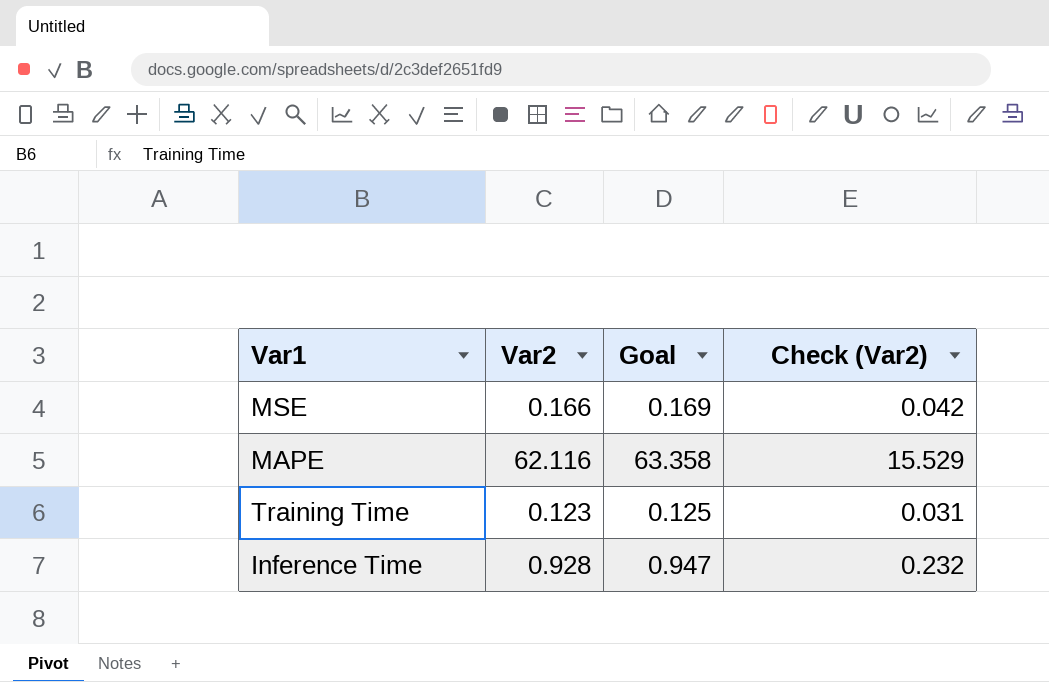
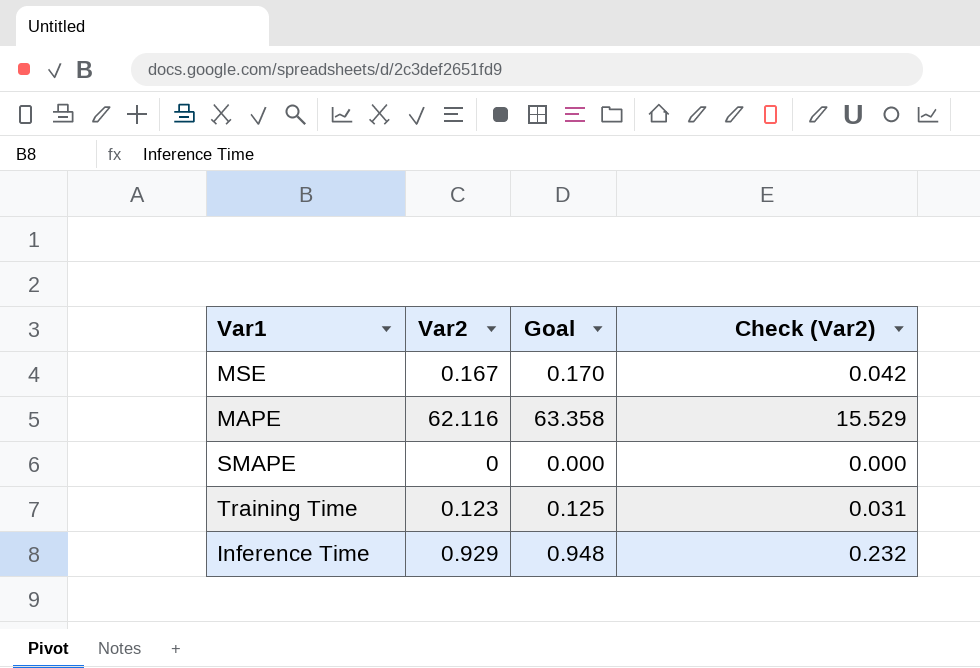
MSE | Var2: 0.166 -> 0.167
MSE | Goal: 0.169 -> 0.170
row SMAPE: none -> 0 | 0.000 | 0.000
Inference Time | Var2: 0.928 -> 0.929
Inference Time | Goal: 0.947 -> 0.948

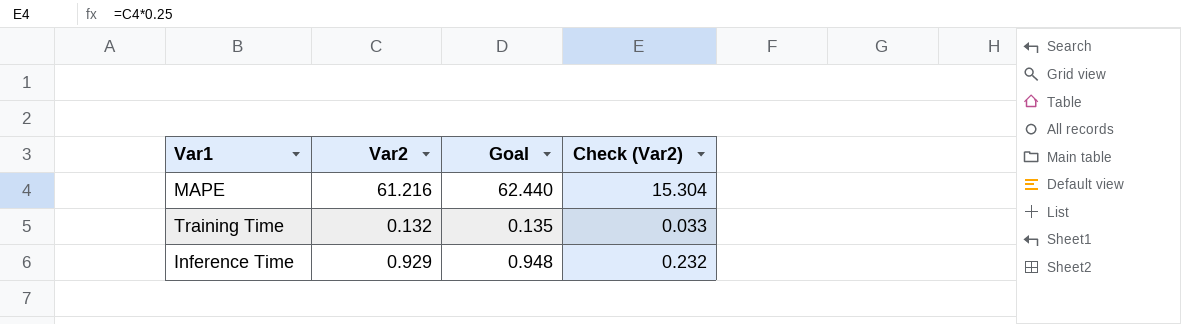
row MSE: 0.167 | 0.170 | 0.042 -> none
row SMAPE: 0 | 0.000 | 0.000 -> none
MAPE | Var2: 62.116 -> 61.216
MAPE | Goal: 63.358 -> 62.440
MAPE | Check (Var2): 15.529 -> 15.304
Training Time | Var2: 0.123 -> 0.132
Training Time | Goal: 0.125 -> 0.135
Training Time | Check (Var2): 0.031 -> 0.033

